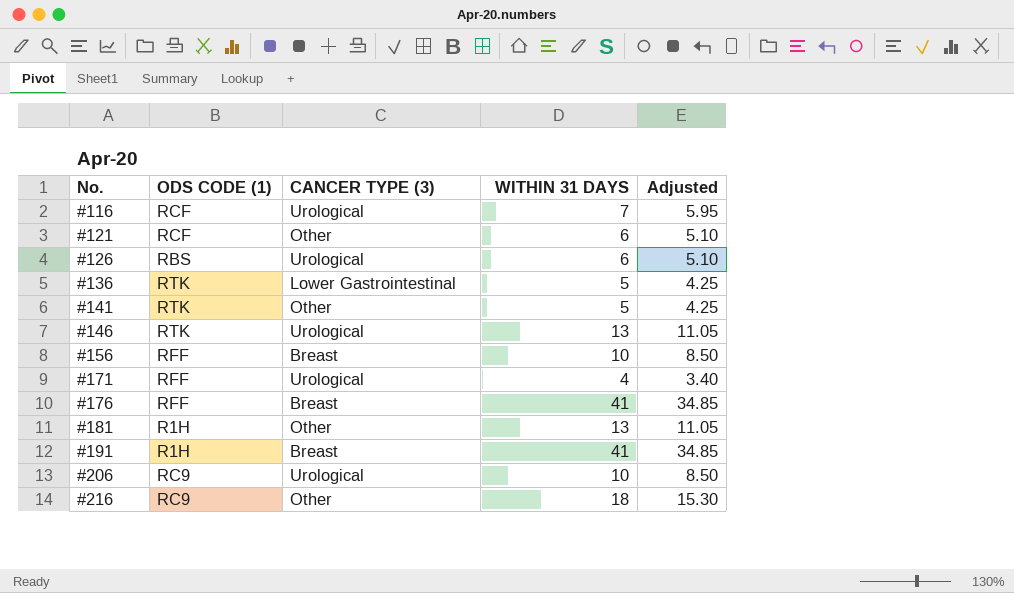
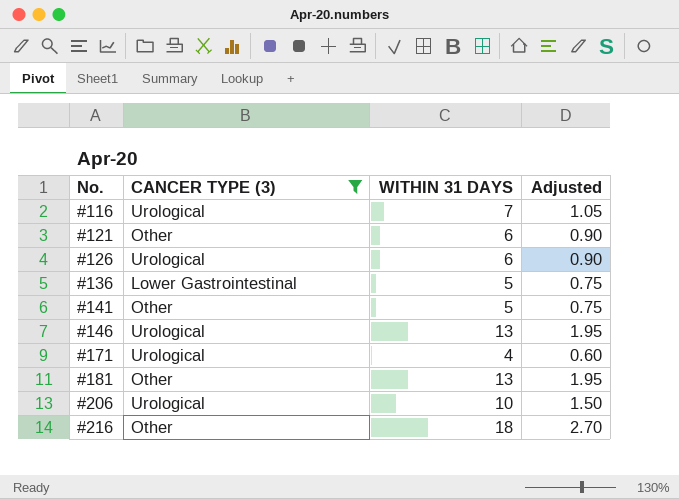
filter: none -> CANCER TYPE (3) != Breast
column ODS CODE (1) | position: 2 -> none
column Adjusted | formula: [WITHIN 31 DAYS] * 0.85 -> [WITHIN 31 DAYS] * 0.15

